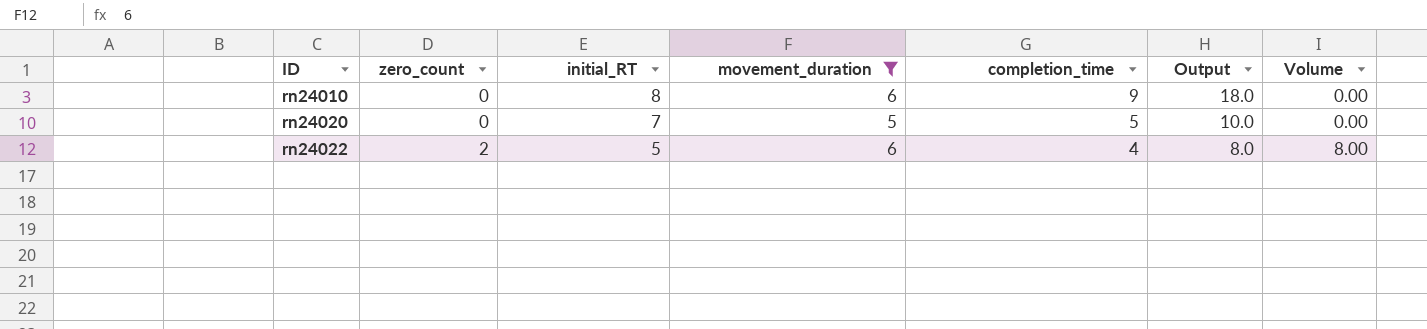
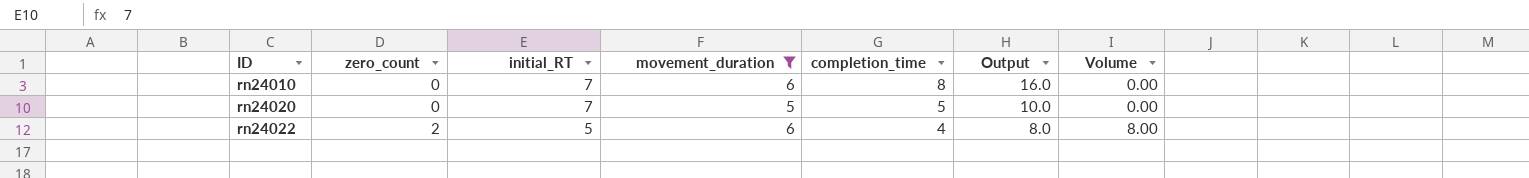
rn24010 | initial_RT: 8 -> 7
rn24010 | completion_time: 9 -> 8
rn24010 | Output: 18.0 -> 16.0

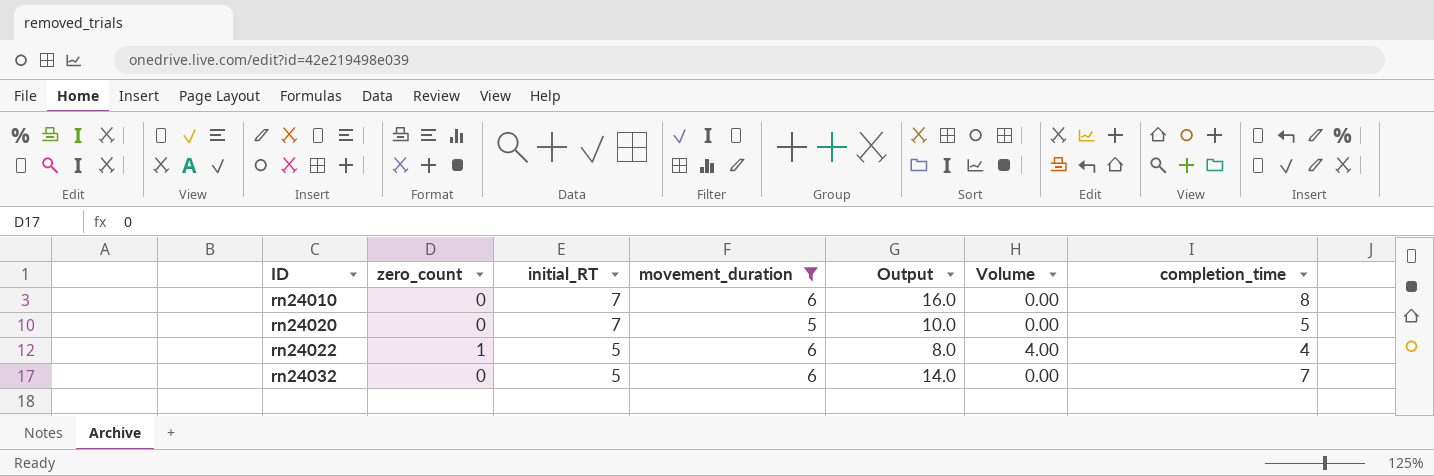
column completion_time | position: 5 -> 7
rn24022 | zero_count: 2 -> 1
rn24022 | Volume: 8.00 -> 4.00
row rn24032: none -> 0 | 5 | 6 | 14.0 | 0.00 | 7

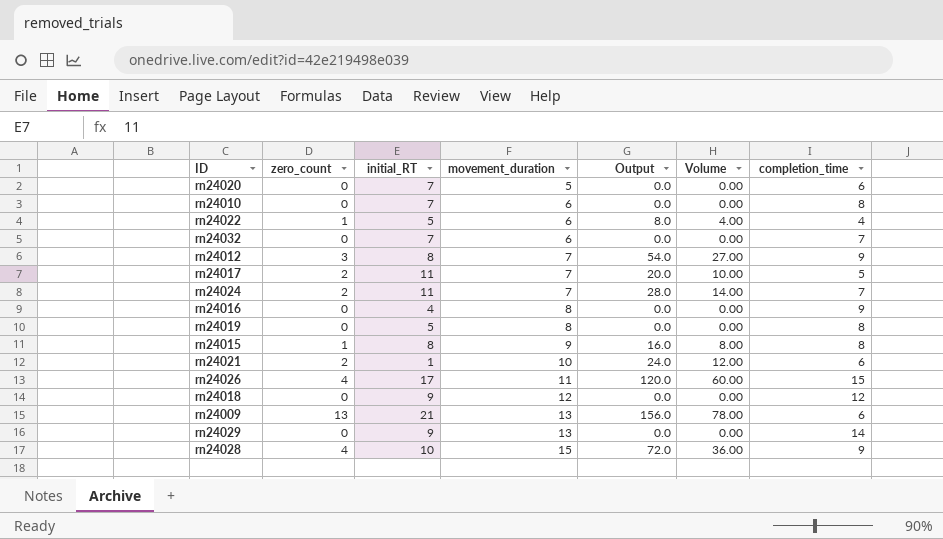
filter: movement_duration <= 6 -> none
row order: ID ascending -> movement_duration ascending
column Output | formula: [completion_time] * 2 -> [Volume] * 2
rn24020 | completion_time: 5 -> 6
rn24032 | initial_RT: 5 -> 7

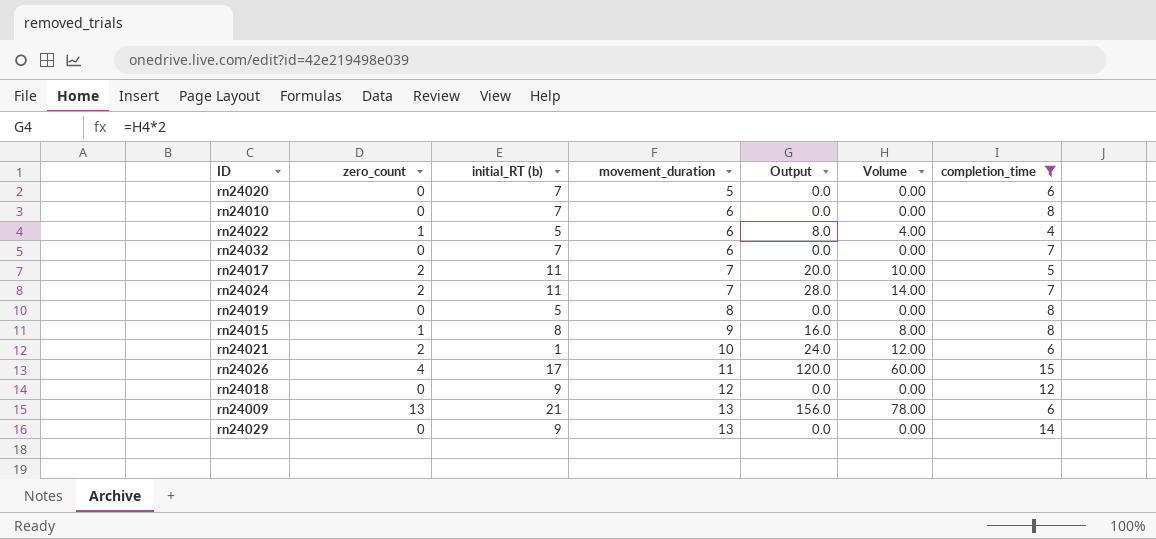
filter: none -> completion_time != 9
column name: initial_RT -> initial_RT (b)

